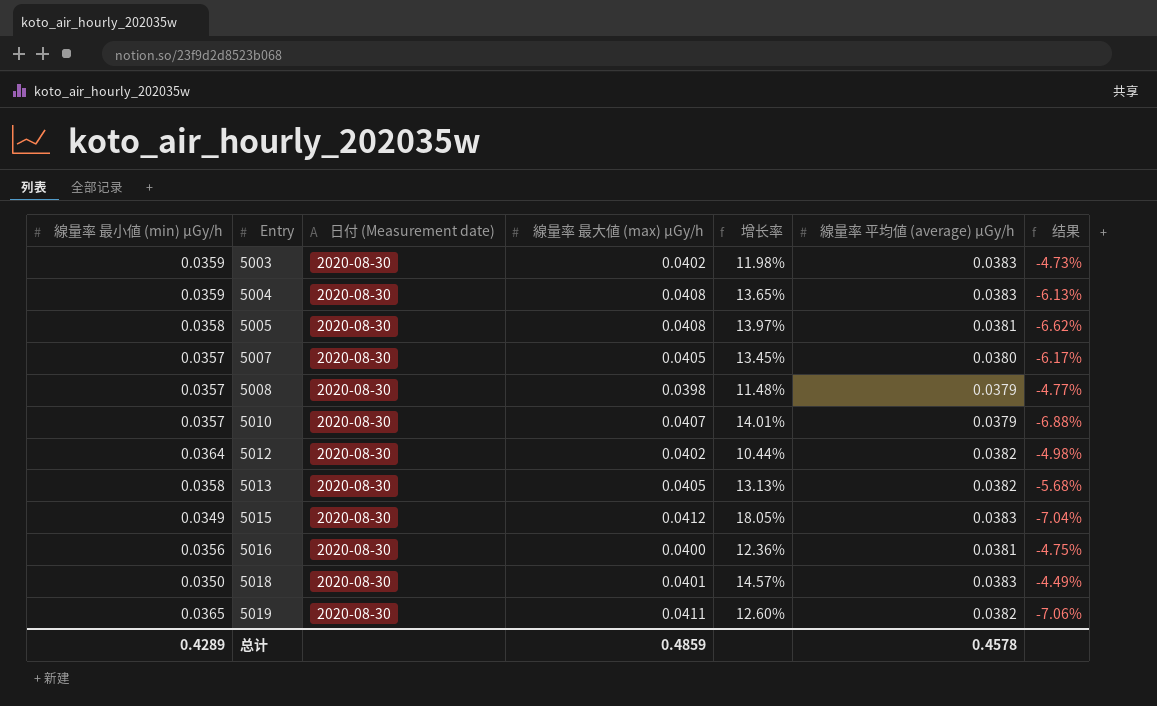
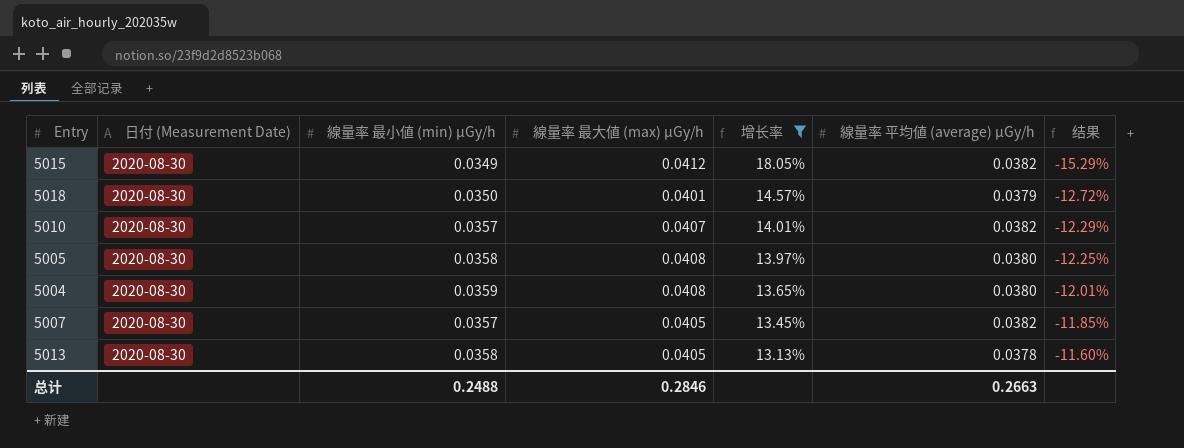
filter: none -> 增长率 >= 13.13%
row order: Entry ascending -> 增长率 descending
column name: 日付 (Measurement date) -> 日付 (Measurement Date)
column 線量率 最小値 (min) μGy/h | position: 1 -> 3
column 结果 | formula: ([線量率 平均値 (average) μGy/h] - [線量率 最大値 (max) μGy/h]) / [線量率 最大値 (max) μGy/h] -> ([線量率 最小値 (min) μGy/h] - [線量率 最大値 (max) μGy/h]) / [線量率 最大値 (max) μGy/h]
5015 | 線量率 平均値 (average) μGy/h: 0.0383 -> 0.0382
5018 | 線量率 平均値 (average) μGy/h: 0.0383 -> 0.0379
5010 | 線量率 平均値 (average) μGy/h: 0.0379 -> 0.0382
5005 | 線量率 平均値 (average) μGy/h: 0.0381 -> 0.0380
5004 | 線量率 平均値 (average) μGy/h: 0.0383 -> 0.0380
5007 | 線量率 平均値 (average) μGy/h: 0.0380 -> 0.0382
5013 | 線量率 平均値 (average) μGy/h: 0.0382 -> 0.0378
总计 | 線量率 最小値 (min) μGy/h: 0.4289 -> 0.2488
总计 | 線量率 最大値 (max) μGy/h: 0.4859 -> 0.2846
总计 | 線量率 平均値 (average) μGy/h: 0.4578 -> 0.2663

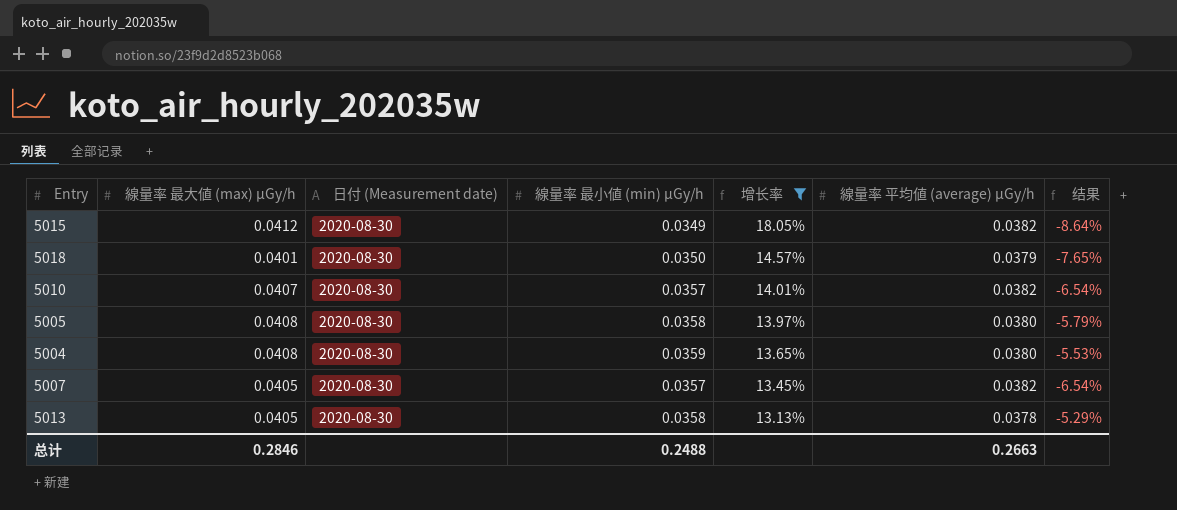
column 線量率 最大値 (max) μGy/h | position: 4 -> 2
column name: 日付 (Measurement Date) -> 日付 (Measurement date)
column 结果 | formula: ([線量率 最小値 (min) μGy/h] - [線量率 最大値 (max) μGy/h]) / [線量率 最大値 (max) μGy/h] -> ([線量率 最小値 (min) μGy/h] - [線量率 平均値 (average) μGy/h]) / [線量率 平均値 (average) μGy/h]

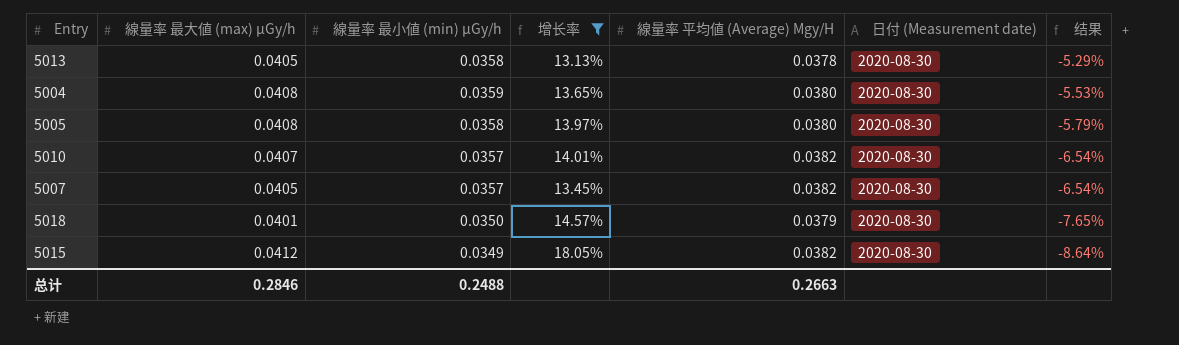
row order: 增长率 descending -> 结果 descending
column name: 線量率 平均値 (average) μGy/h -> 線量率 平均値 (Average) Μgy/H
column 日付 (Measurement date) | position: 3 -> 6

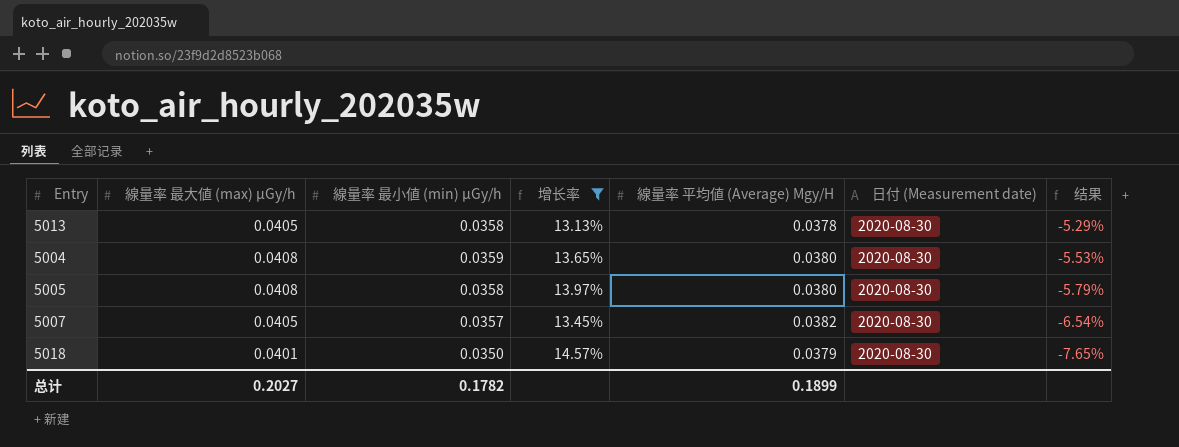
row 5010: 0.0407 | 0.0357 | 14.01% | 0.0382 | 2020-08-30 | -6.54% -> none
row 5015: 0.0412 | 0.0349 | 18.05% | 0.0382 | 2020-08-30 | -8.64% -> none
总计 | 線量率 最大値 (max) μGy/h: 0.2846 -> 0.2027
总计 | 線量率 最小値 (min) μGy/h: 0.2488 -> 0.1782
总计 | 線量率 平均値 (Average) Μgy/H: 0.2663 -> 0.1899

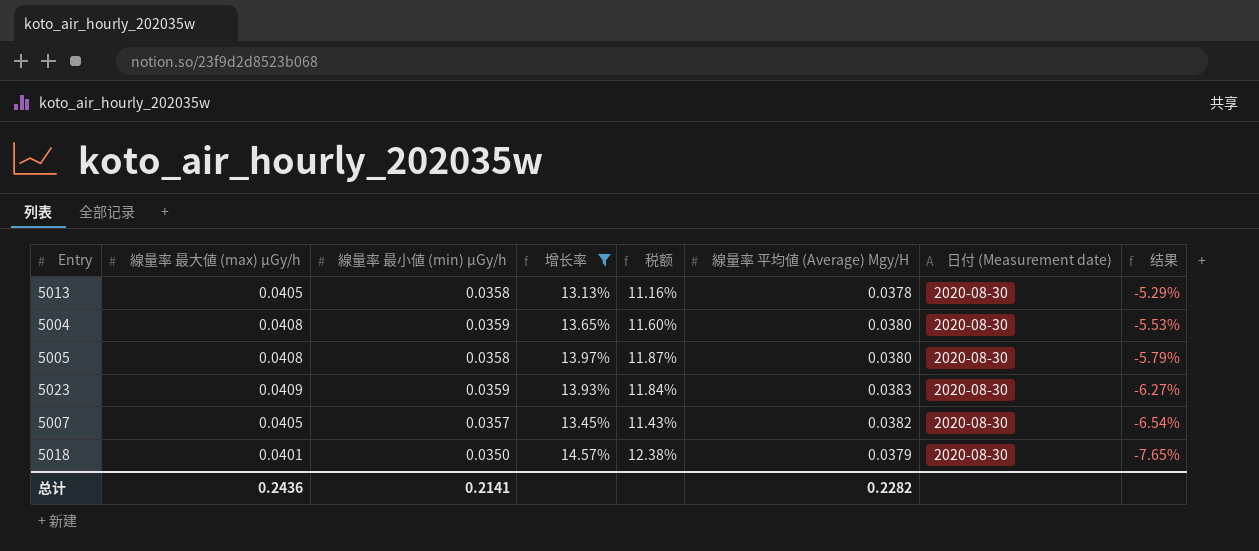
column 税额 | formula: none -> [增长率] * 0.85
row 5023: none -> 0.0409 | 0.0359 | 13.93% | 11.84% | 0.0383 | 2020-08-30 | -6.27%
总计 | 線量率 最大値 (max) μGy/h: 0.2027 -> 0.2436
总计 | 線量率 最小値 (min) μGy/h: 0.1782 -> 0.2141
总计 | 線量率 平均値 (Average) Μgy/H: 0.1899 -> 0.2282

